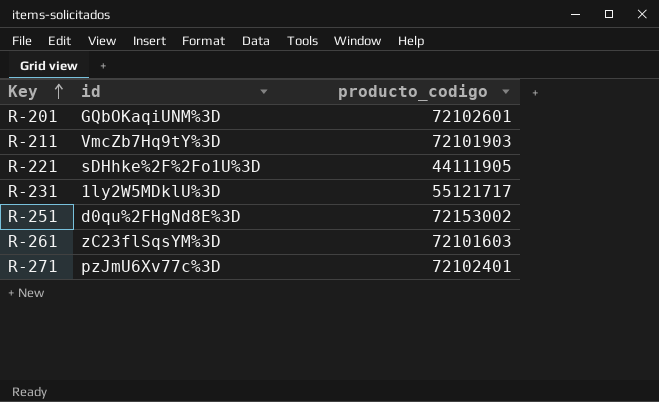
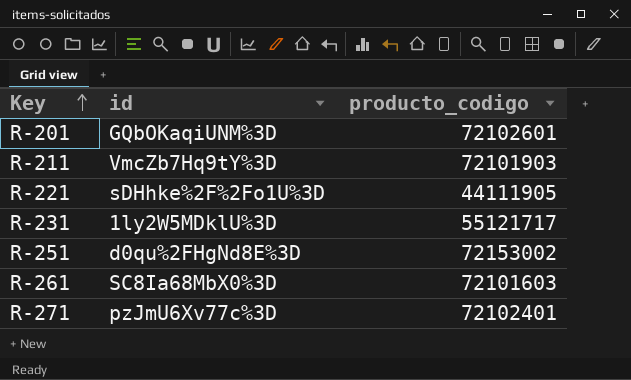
R-261 | id: zC23flSqsYM%3D -> SC8Ia68MbX0%3D

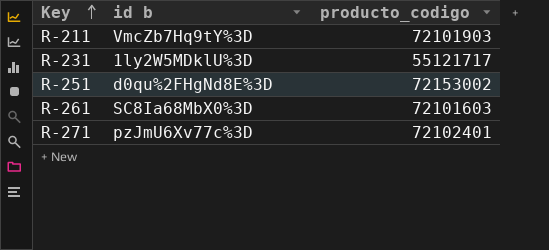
column name: id -> id b
row R-201: GQbOKaqiUNM%3D | 72102601 -> none
row R-221: sDHhke%2F%2Fo1U%3D | 44111905 -> none

